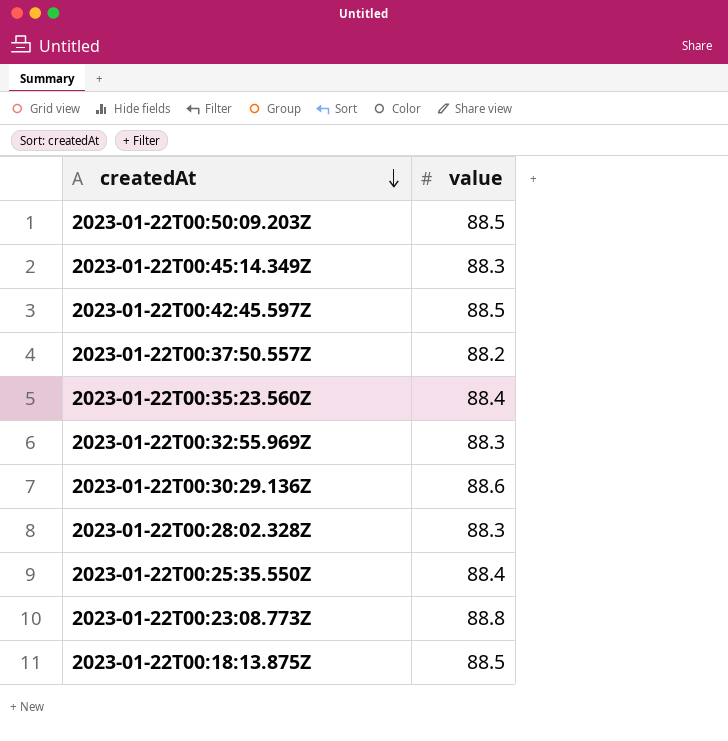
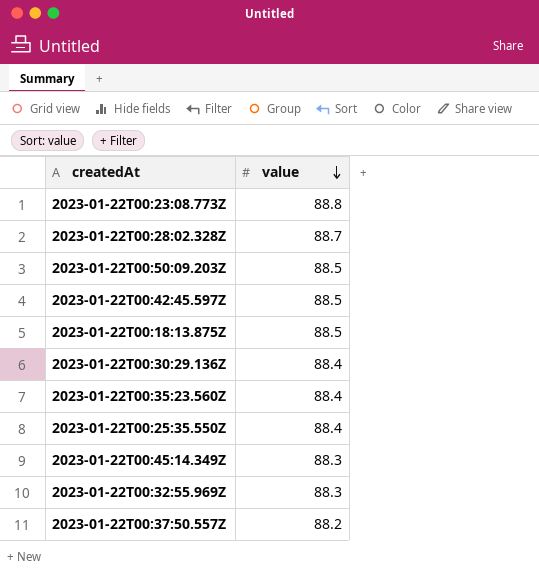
row order: createdAt descending -> value descending
2023-01-22T00:28:02.328Z | value: 88.3 -> 88.7
2023-01-22T00:30:29.136Z | value: 88.6 -> 88.4

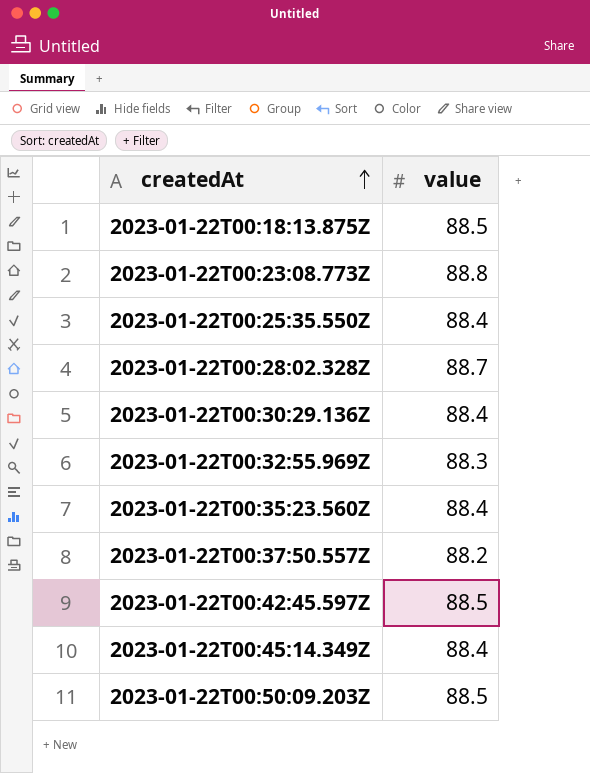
row order: value descending -> createdAt ascending
2023-01-22T00:45:14.349Z | value: 88.3 -> 88.4

